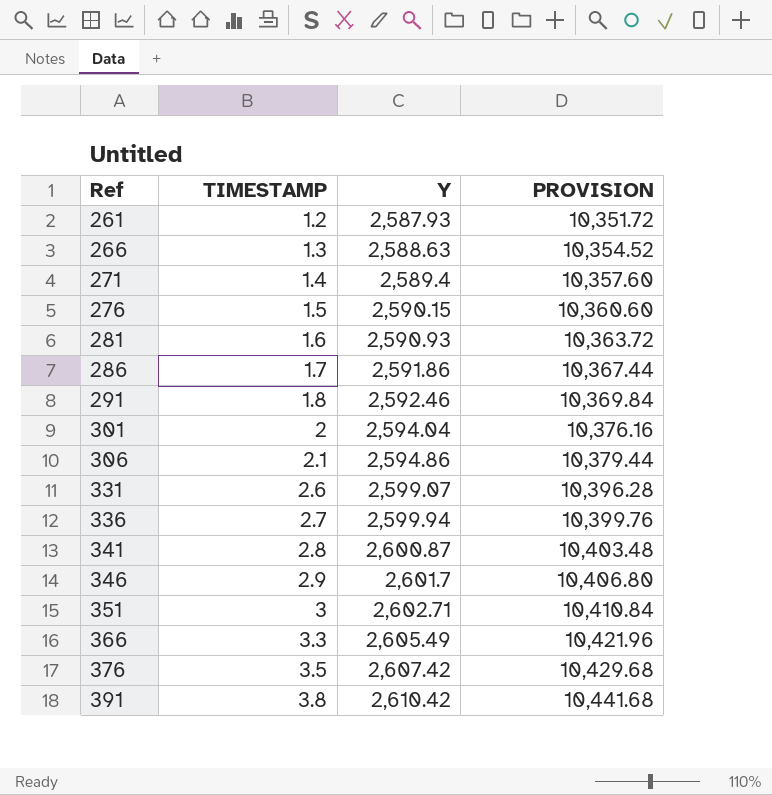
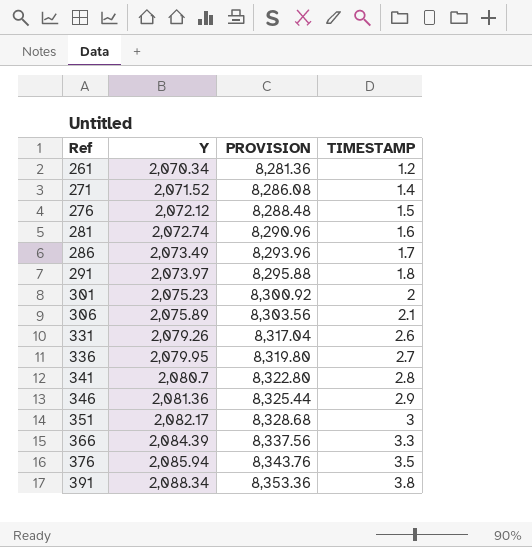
column TIMESTAMP | position: 2 -> 4
row 266: 1.3 | 2,588.63 | 10,354.52 -> none
261 | Y: 2,587.93 -> 2,070.34
261 | PROVISION: 10,351.72 -> 8,281.36
271 | Y: 2,589.4 -> 2,071.52
271 | PROVISION: 10,357.60 -> 8,286.08
276 | Y: 2,590.15 -> 2,072.12
276 | PROVISION: 10,360.60 -> 8,288.48
281 | Y: 2,590.93 -> 2,072.74
281 | PROVISION: 10,363.72 -> 8,290.96
286 | Y: 2,591.86 -> 2,073.49
286 | PROVISION: 10,367.44 -> 8,293.96
291 | Y: 2,592.46 -> 2,073.97
291 | PROVISION: 10,369.84 -> 8,295.88
301 | Y: 2,594.04 -> 2,075.23
301 | PROVISION: 10,376.16 -> 8,300.92
306 | Y: 2,594.86 -> 2,075.89
306 | PROVISION: 10,379.44 -> 8,303.56
331 | Y: 2,599.07 -> 2,079.26
331 | PROVISION: 10,396.28 -> 8,317.04
336 | Y: 2,599.94 -> 2,079.95
336 | PROVISION: 10,399.76 -> 8,319.80
341 | Y: 2,600.87 -> 2,080.7
341 | PROVISION: 10,403.48 -> 8,322.80
346 | Y: 2,601.7 -> 2,081.36
346 | PROVISION: 10,406.80 -> 8,325.44
351 | Y: 2,602.71 -> 2,082.17
351 | PROVISION: 10,410.84 -> 8,328.68
366 | Y: 2,605.49 -> 2,084.39
366 | PROVISION: 10,421.96 -> 8,337.56
376 | Y: 2,607.42 -> 2,085.94
376 | PROVISION: 10,429.68 -> 8,343.76
391 | Y: 2,610.42 -> 2,088.34
391 | PROVISION: 10,441.68 -> 8,353.36

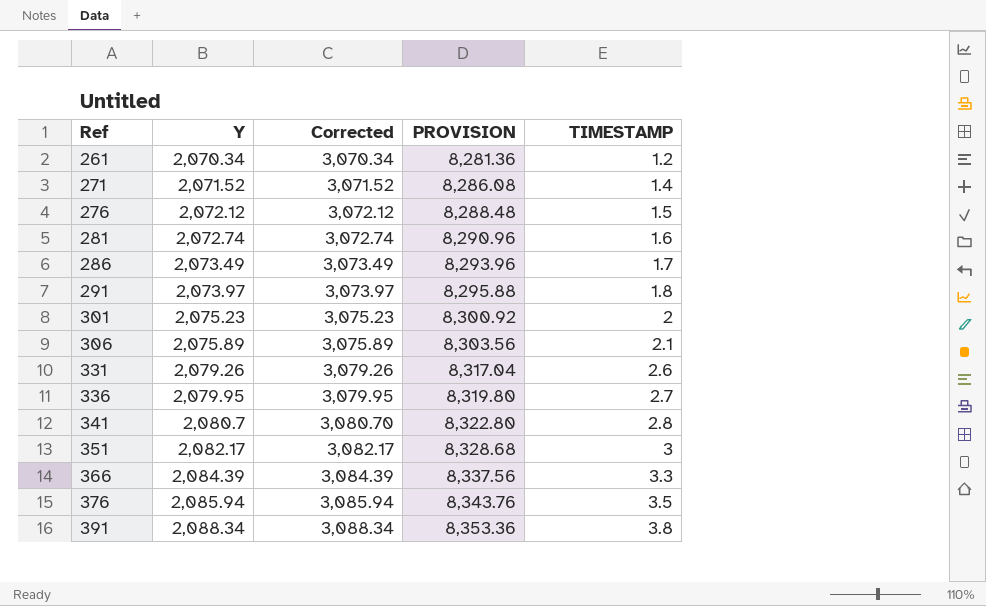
column Corrected | formula: none -> [Y] + 1000
row 346: 2,081.36 | 8,325.44 | 2.9 -> none

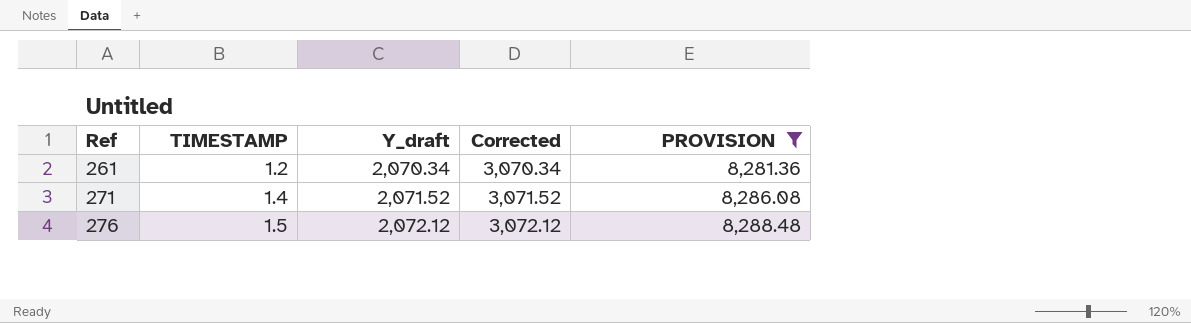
filter: none -> PROVISION <= 8,288.48
column TIMESTAMP | position: 5 -> 2
column name: Y -> Y_draft

